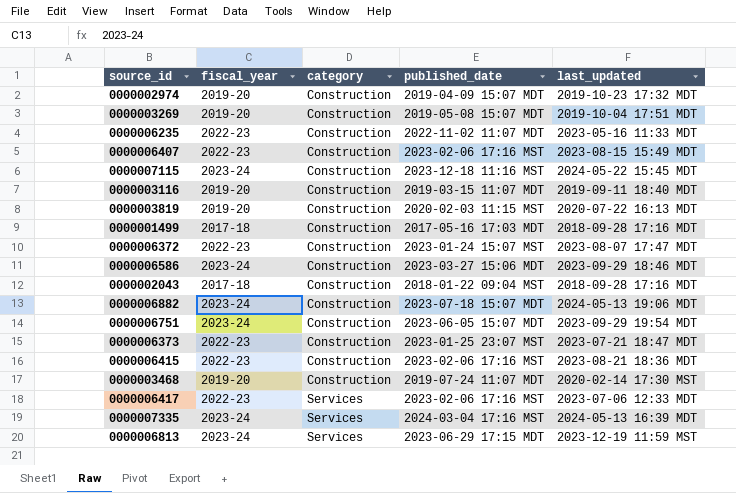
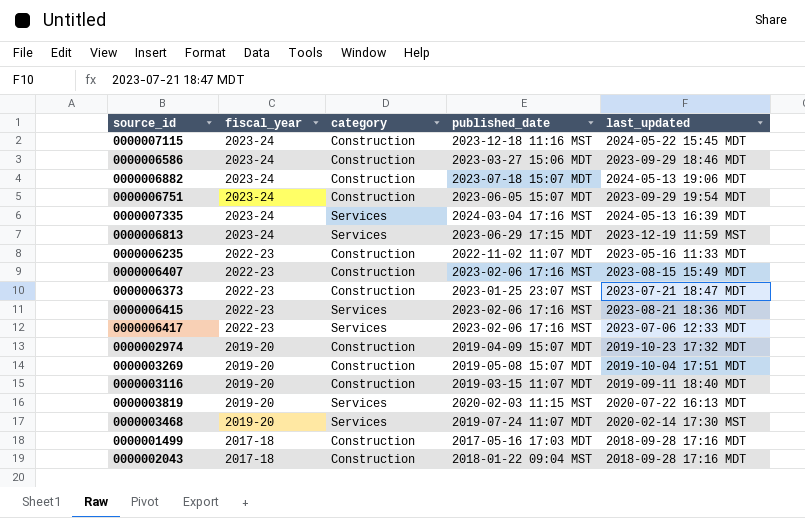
row order: category ascending -> fiscal_year descending
row 0000006372: 2022-23 | Construction | 2023-01-24 15:07 MST | 2023-08-07 17:47 MDT -> none
0000006415 | category: Construction -> Services
0000003819 | category: Construction -> Services
0000003468 | category: Construction -> Services

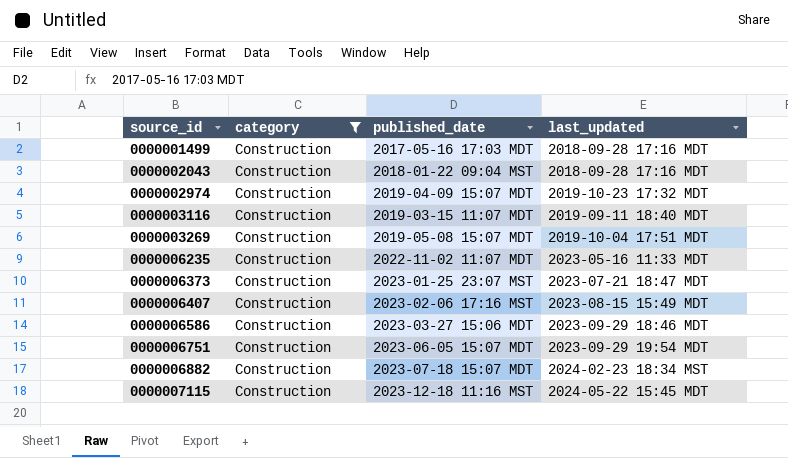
filter: none -> category = Construction
row order: fiscal_year descending -> source_id ascending
column fiscal_year | position: 2 -> none
0000006882 | last_updated: 2024-05-13 19:06 MDT -> 2024-02-23 18:34 MST

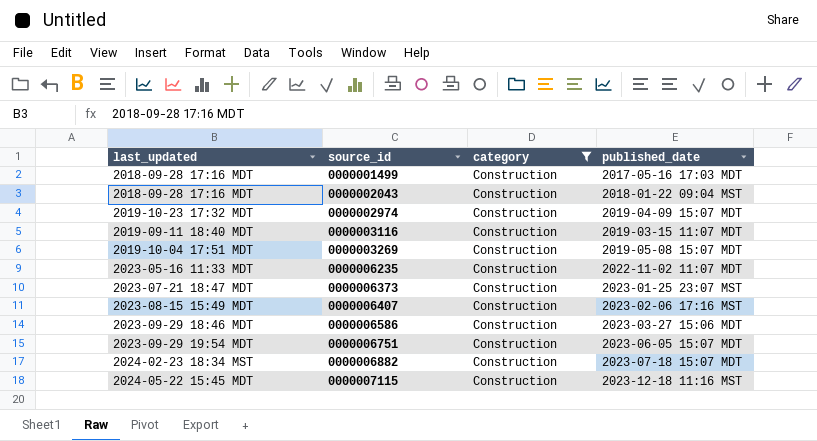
column last_updated | position: 4 -> 1

